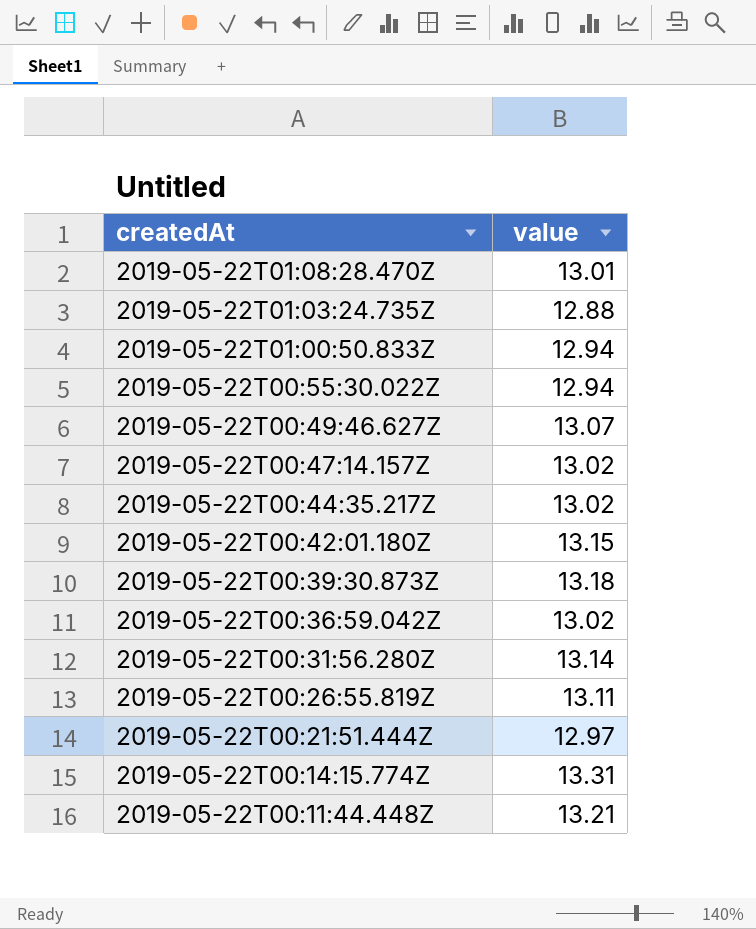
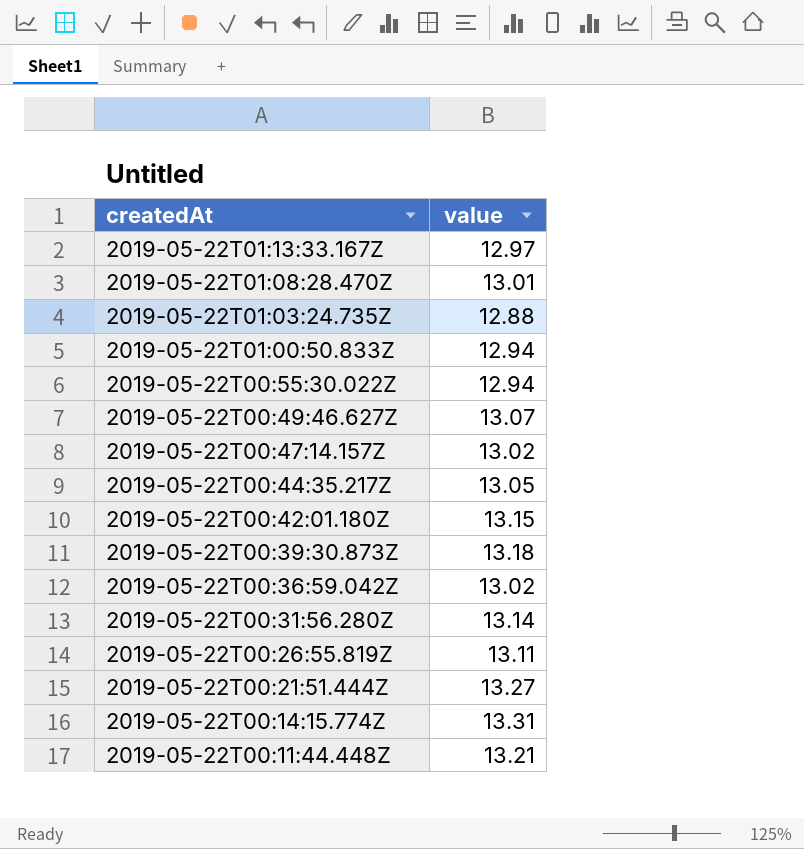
row 2019-05-22T01:13:33.167Z: none -> 12.97
2019-05-22T00:44:35.217Z | value: 13.02 -> 13.05
2019-05-22T00:21:51.444Z | value: 12.97 -> 13.27

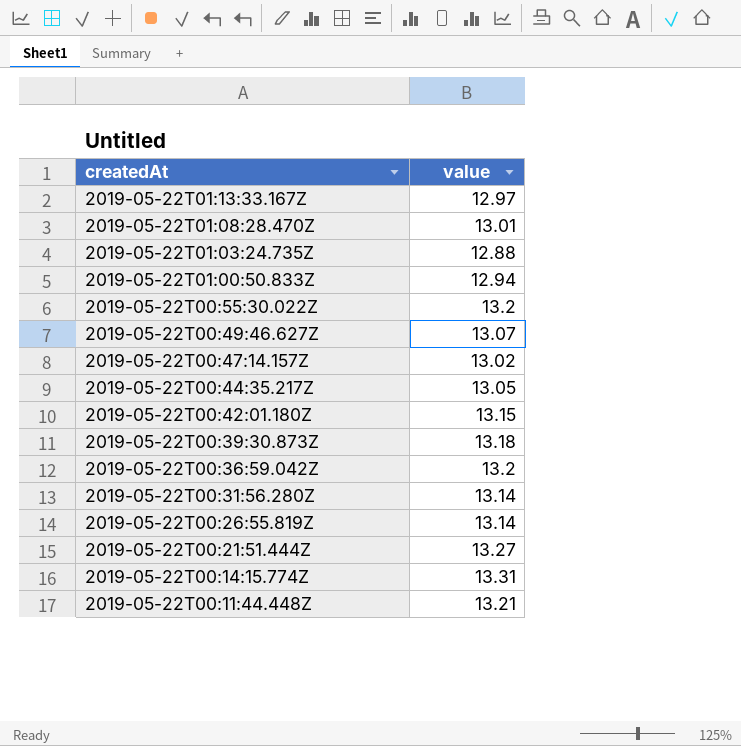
2019-05-22T00:55:30.022Z | value: 12.94 -> 13.2
2019-05-22T00:36:59.042Z | value: 13.02 -> 13.2
2019-05-22T00:26:55.819Z | value: 13.11 -> 13.14

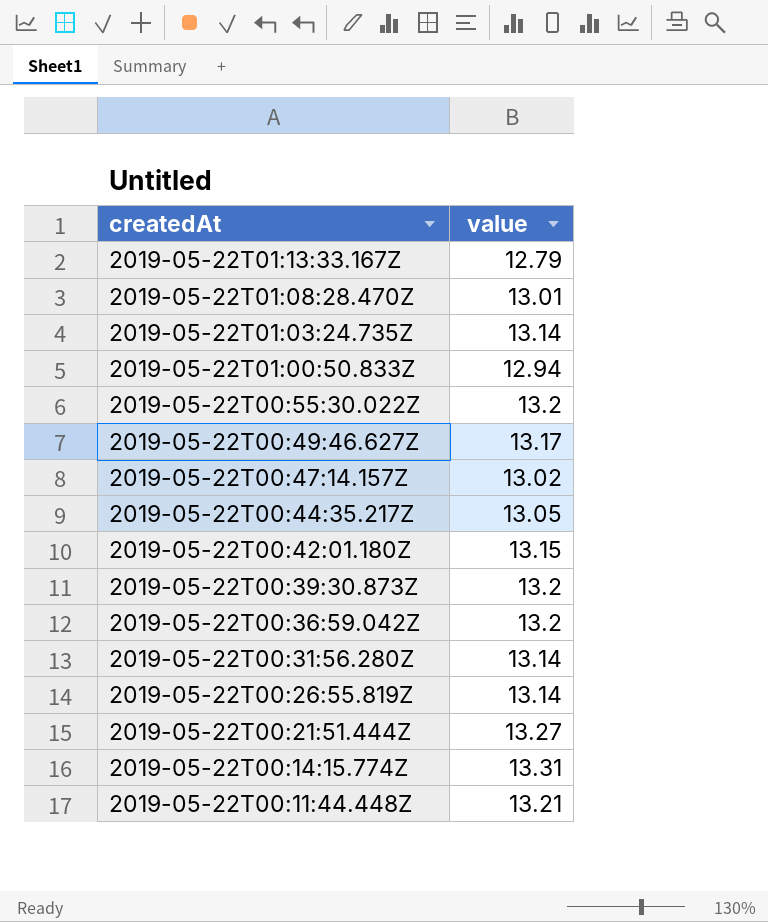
2019-05-22T01:13:33.167Z | value: 12.97 -> 12.79
2019-05-22T01:03:24.735Z | value: 12.88 -> 13.14
2019-05-22T00:49:46.627Z | value: 13.07 -> 13.17
2019-05-22T00:39:30.873Z | value: 13.18 -> 13.2

